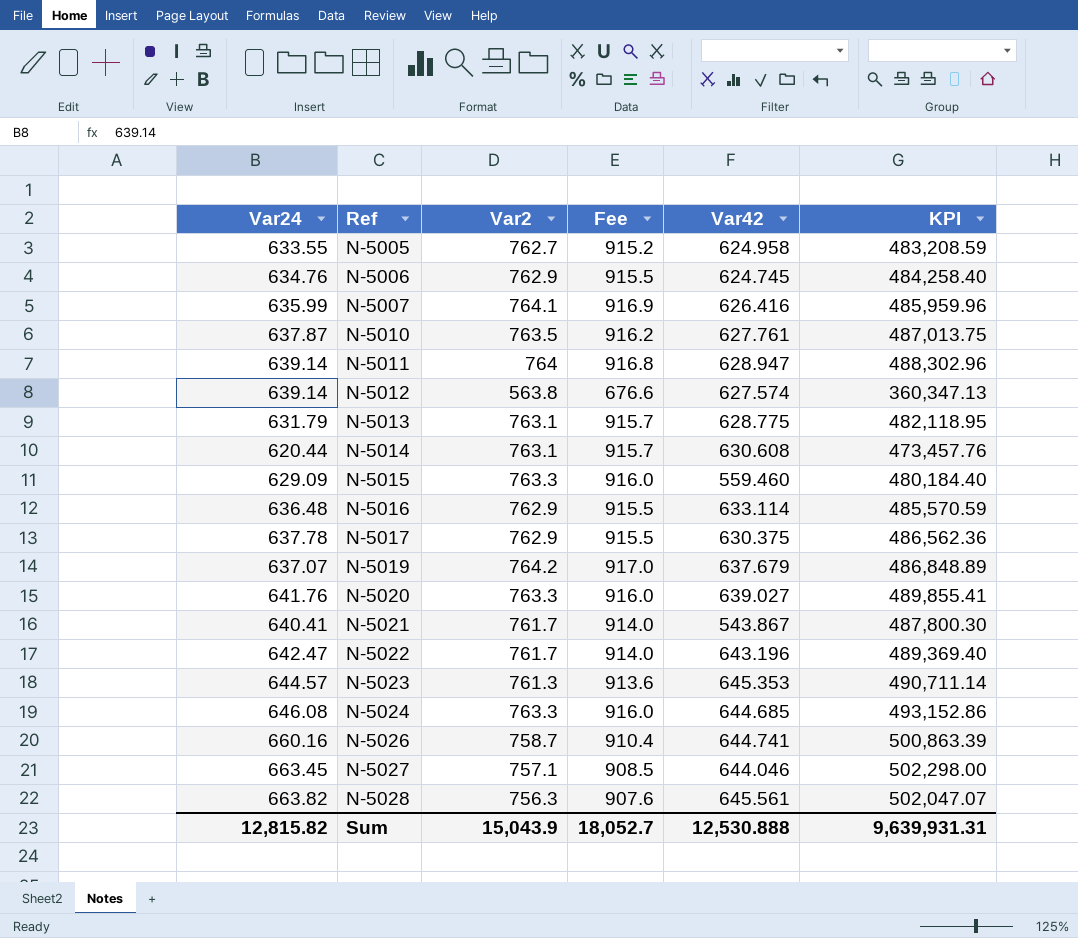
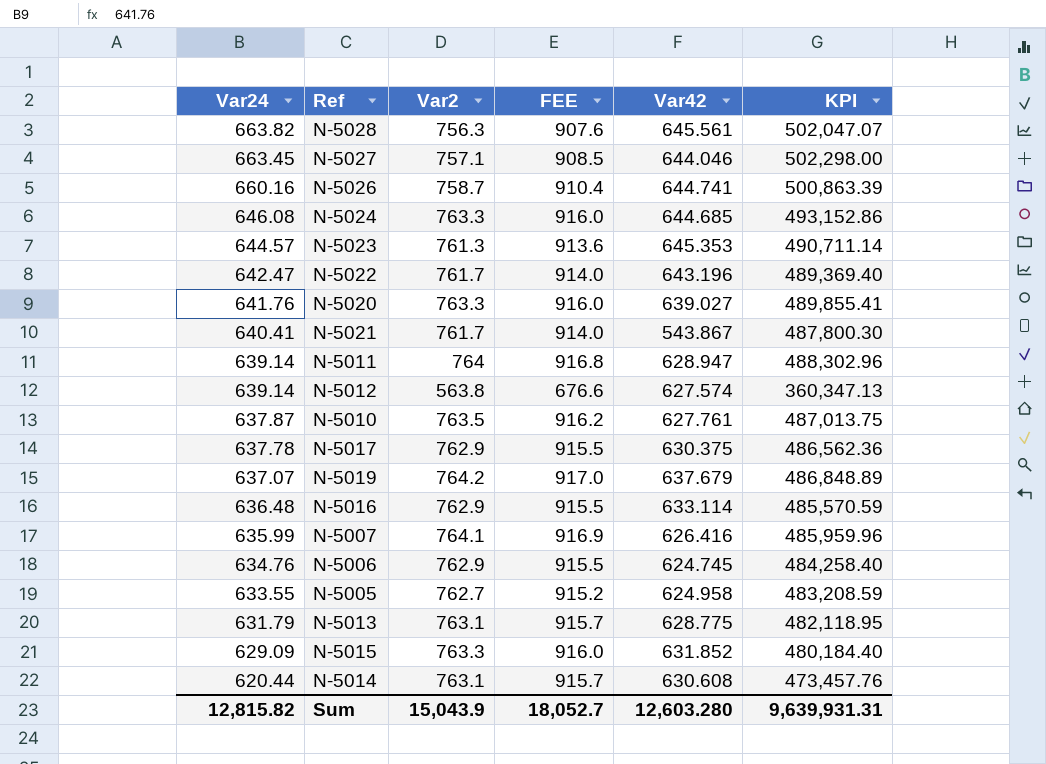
row order: Ref ascending -> Var24 descending
column name: Fee -> FEE
N-5015 | Var42: 559.460 -> 631.852
Sum | Var42: 12,530.888 -> 12,603.280

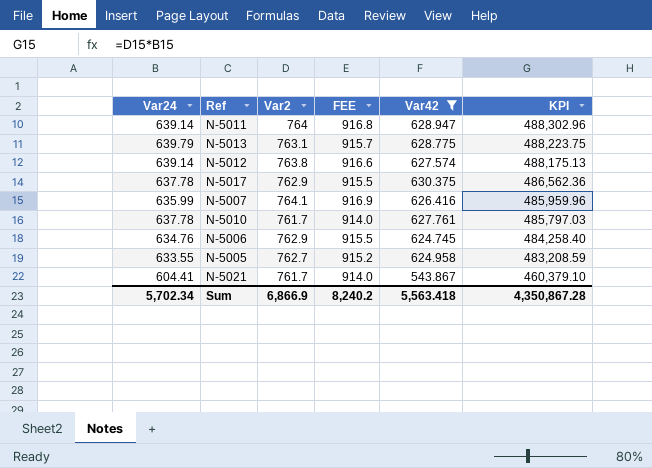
filter: none -> Var42 <= 630.375
row order: Var24 descending -> KPI descending
N-5013 | Var24: 631.79 -> 639.79
N-5013 | KPI: 482,118.95 -> 488,223.75
N-5012 | Var2: 563.8 -> 763.8
N-5012 | FEE: 676.6 -> 916.6
N-5012 | KPI: 360,347.13 -> 488,175.13
N-5010 | Var24: 637.87 -> 637.78
N-5010 | Var2: 763.5 -> 761.7
N-5010 | FEE: 916.2 -> 914.0
N-5010 | KPI: 487,013.75 -> 485,797.03
N-5021 | Var24: 640.41 -> 604.41
N-5021 | KPI: 487,800.30 -> 460,379.10
Sum | Var24: 12,815.82 -> 5,702.34
Sum | Var2: 15,043.9 -> 6,866.9
Sum | FEE: 18,052.7 -> 8,240.2
Sum | Var42: 12,603.280 -> 5,563.418
Sum | KPI: 9,639,931.31 -> 4,350,867.28

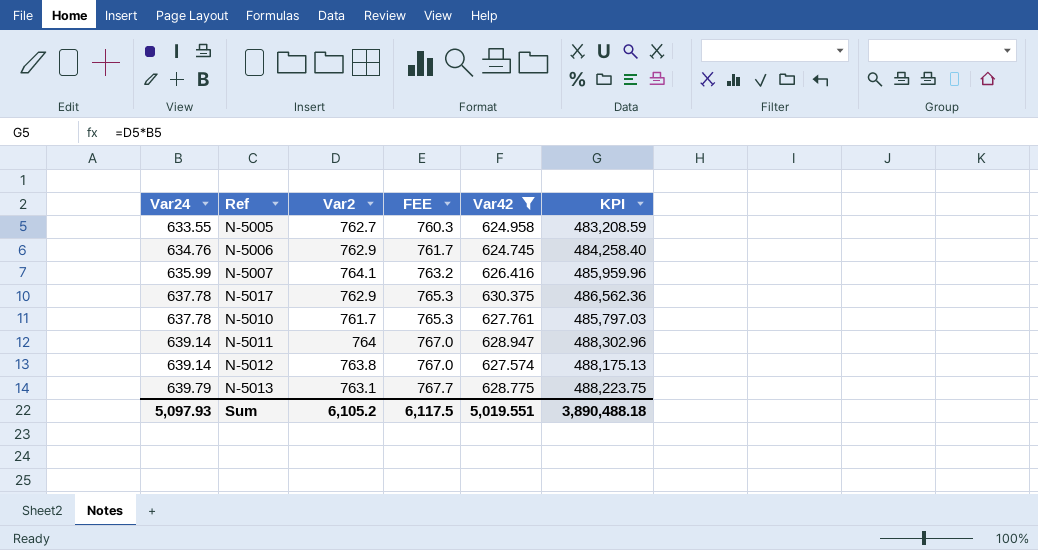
row order: KPI descending -> Var24 ascending
column FEE | formula: [Var2] * 1.2 -> [Var24] * 1.2
row N-5021: 604.41 | 761.7 | 914.0 | 543.867 | 460,379.10 -> none
Sum | Var24: 5,702.34 -> 5,097.93
Sum | Var2: 6,866.9 -> 6,105.2
Sum | FEE: 8,240.2 -> 6,117.5
Sum | Var42: 5,563.418 -> 5,019.551
Sum | KPI: 4,350,867.28 -> 3,890,488.18

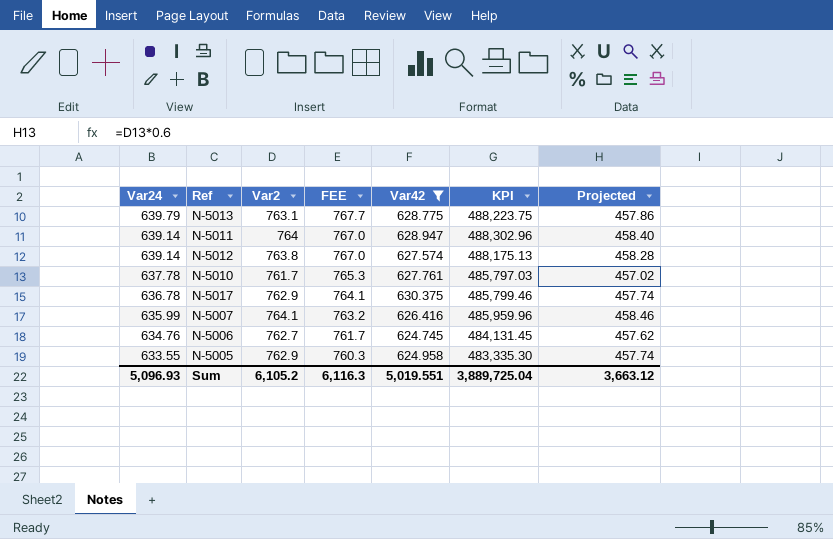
row order: Var24 ascending -> Var24 descending
column Projected | formula: none -> [Var2] * 0.6
N-5017 | Var24: 637.78 -> 636.78
N-5017 | FEE: 765.3 -> 764.1
N-5017 | KPI: 486,562.36 -> 485,799.46
N-5006 | Var2: 762.9 -> 762.7
N-5006 | KPI: 484,258.40 -> 484,131.45
N-5005 | Var2: 762.7 -> 762.9
N-5005 | KPI: 483,208.59 -> 483,335.30
Sum | Var24: 5,097.93 -> 5,096.93
Sum | FEE: 6,117.5 -> 6,116.3
Sum | KPI: 3,890,488.18 -> 3,889,725.04

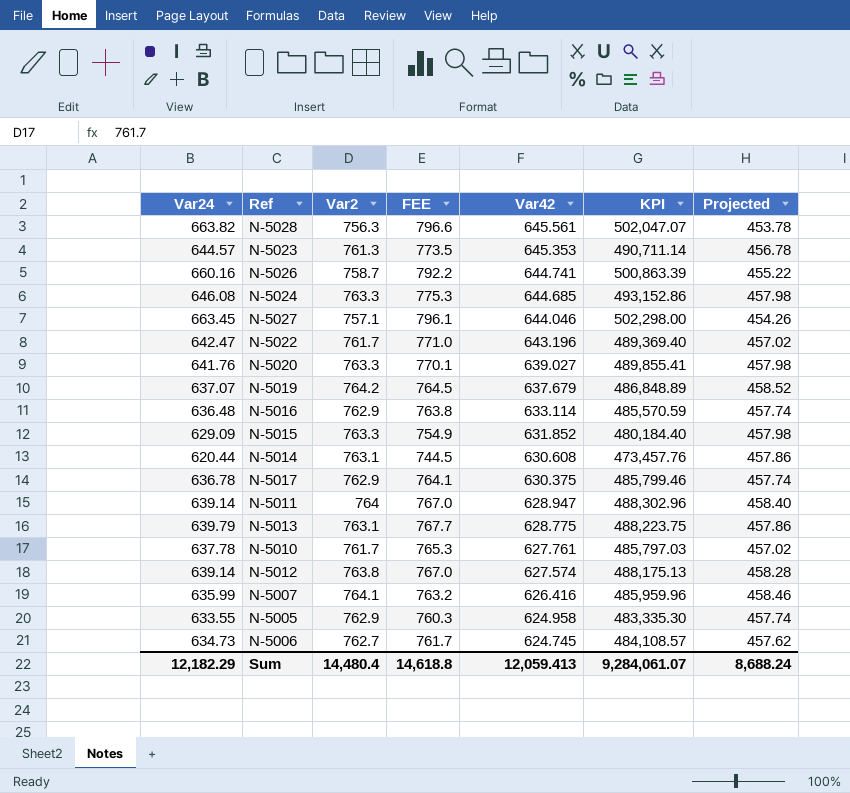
filter: Var42 <= 630.375 -> none
row order: Var24 descending -> Var42 descending
N-5006 | Var24: 634.76 -> 634.73
N-5006 | KPI: 484,131.45 -> 484,108.57
Sum | Var24: 5,096.93 -> 12,182.29
Sum | Var2: 6,105.2 -> 14,480.4
Sum | FEE: 6,116.3 -> 14,618.8
Sum | Var42: 5,019.551 -> 12,059.413
Sum | KPI: 3,889,725.04 -> 9,284,061.07
Sum | Projected: 3,663.12 -> 8,688.24

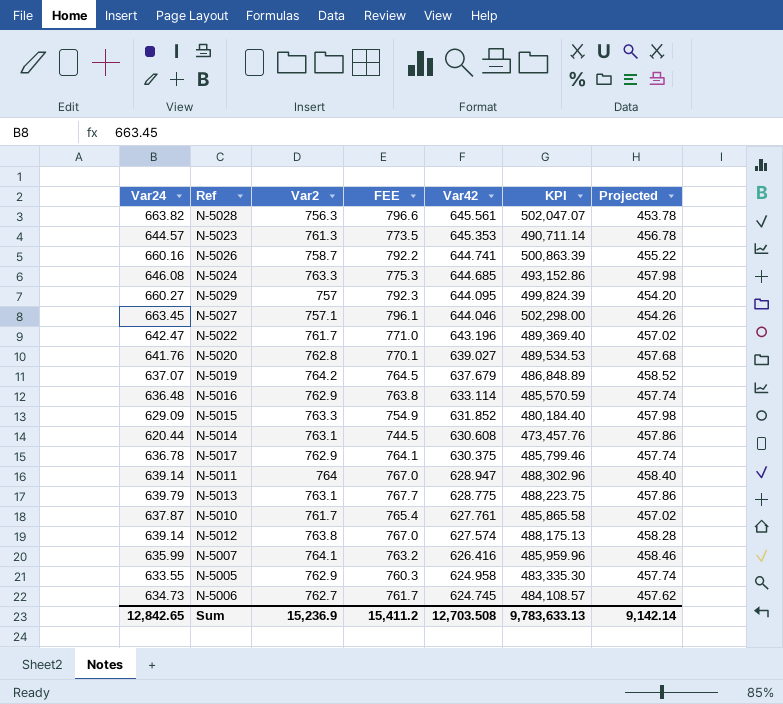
row N-5029: none -> 660.27 | 757 | 792.3 | 644.095 | 499,824.39 | 454.20
N-5020 | Var2: 763.3 -> 762.8
N-5020 | KPI: 489,855.41 -> 489,534.53
N-5020 | Projected: 457.98 -> 457.68
N-5010 | Var24: 637.78 -> 637.87
N-5010 | FEE: 765.3 -> 765.4
N-5010 | KPI: 485,797.03 -> 485,865.58
Sum | Var24: 12,182.29 -> 12,842.65
Sum | Var2: 14,480.4 -> 15,236.9
Sum | FEE: 14,618.8 -> 15,411.2
Sum | Var42: 12,059.413 -> 12,703.508
Sum | KPI: 9,284,061.07 -> 9,783,633.13
Sum | Projected: 8,688.24 -> 9,142.14

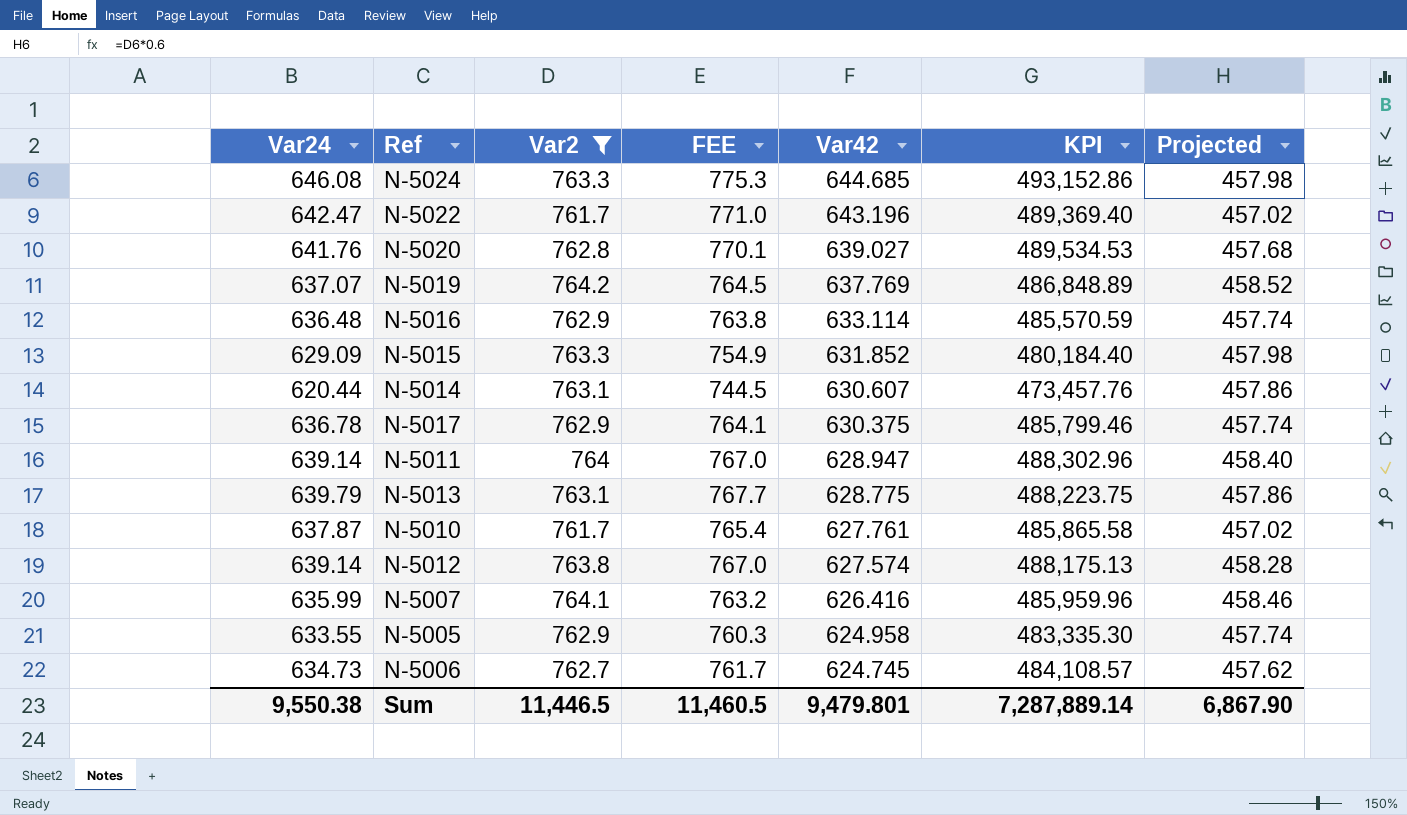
filter: none -> Var2 >= 761.7
N-5019 | Var42: 637.679 -> 637.769
N-5014 | Var42: 630.608 -> 630.607
Sum | Var24: 12,842.65 -> 9,550.38
Sum | Var2: 15,236.9 -> 11,446.5
Sum | FEE: 15,411.2 -> 11,460.5
Sum | Var42: 12,703.508 -> 9,479.801
Sum | KPI: 9,783,633.13 -> 7,287,889.14
Sum | Projected: 9,142.14 -> 6,867.90

